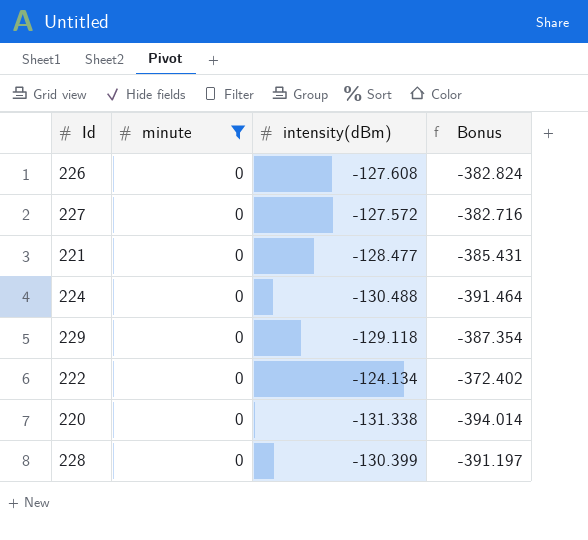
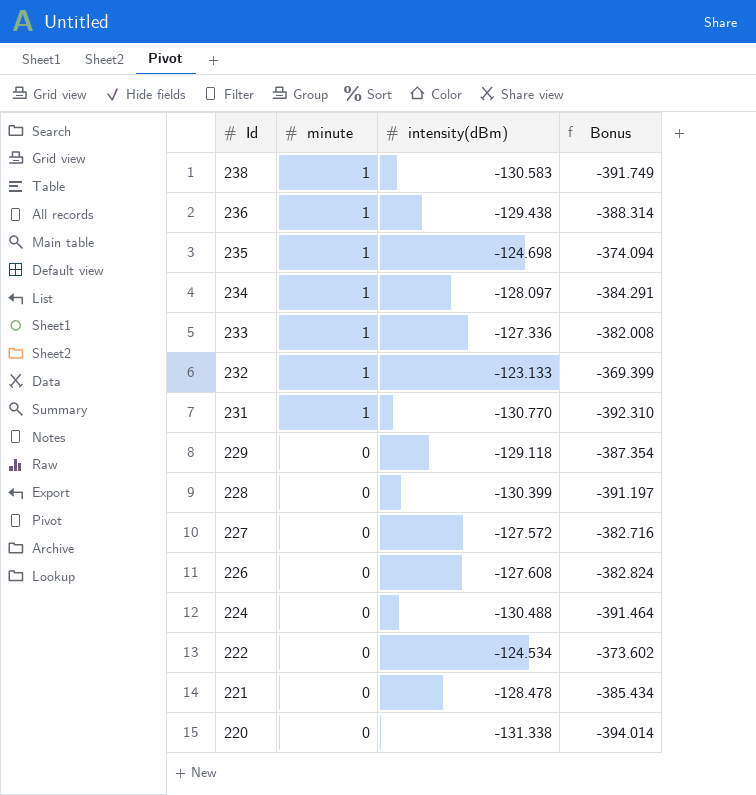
filter: minute = 0 -> none
row order: none -> Id descending
222 | intensity(dBm): -124.134 -> -124.534
222 | Bonus: -372.402 -> -373.602
221 | intensity(dBm): -128.477 -> -128.478
221 | Bonus: -385.431 -> -385.434

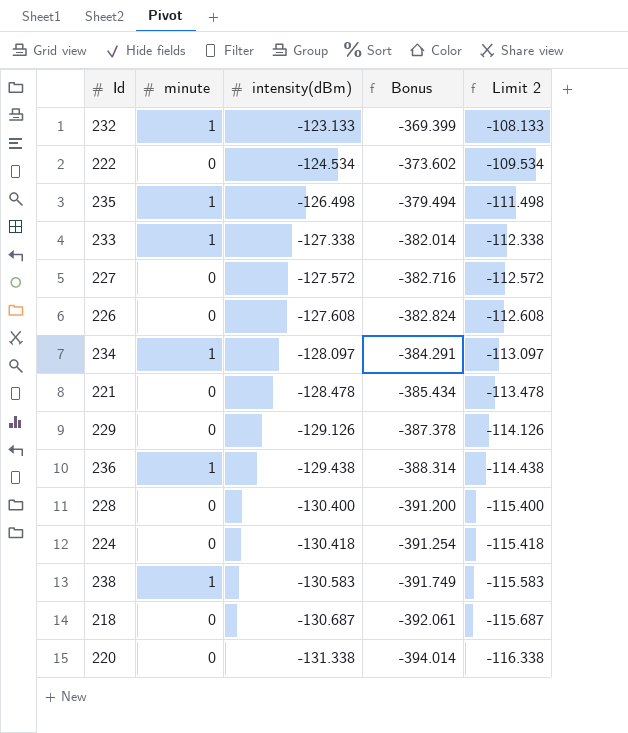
row order: Id descending -> intensity(dBm) descending
column Limit 2 | formula: none -> [intensity(dBm)] + 15
row 231: 1 | -130.770 | -392.310 -> none
235 | intensity(dBm): -124.698 -> -126.498
235 | Bonus: -374.094 -> -379.494
233 | intensity(dBm): -127.336 -> -127.338
233 | Bonus: -382.008 -> -382.014
229 | intensity(dBm): -129.118 -> -129.126
229 | Bonus: -387.354 -> -387.378
228 | intensity(dBm): -130.399 -> -130.400
228 | Bonus: -391.197 -> -391.200
224 | intensity(dBm): -130.488 -> -130.418
224 | Bonus: -391.464 -> -391.254
row 218: none -> 0 | -130.687 | -392.061 | -115.687

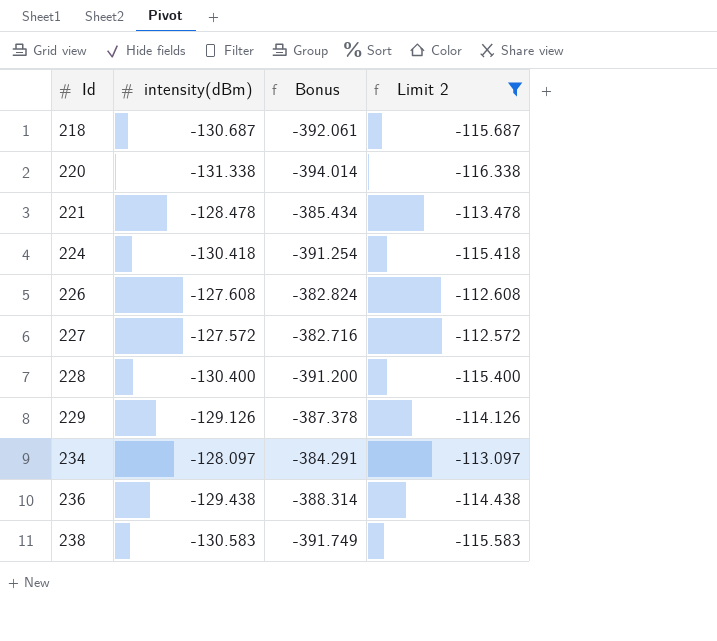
filter: none -> Limit 2 <= -112.572
row order: intensity(dBm) descending -> Id ascending
column minute | position: 2 -> none

